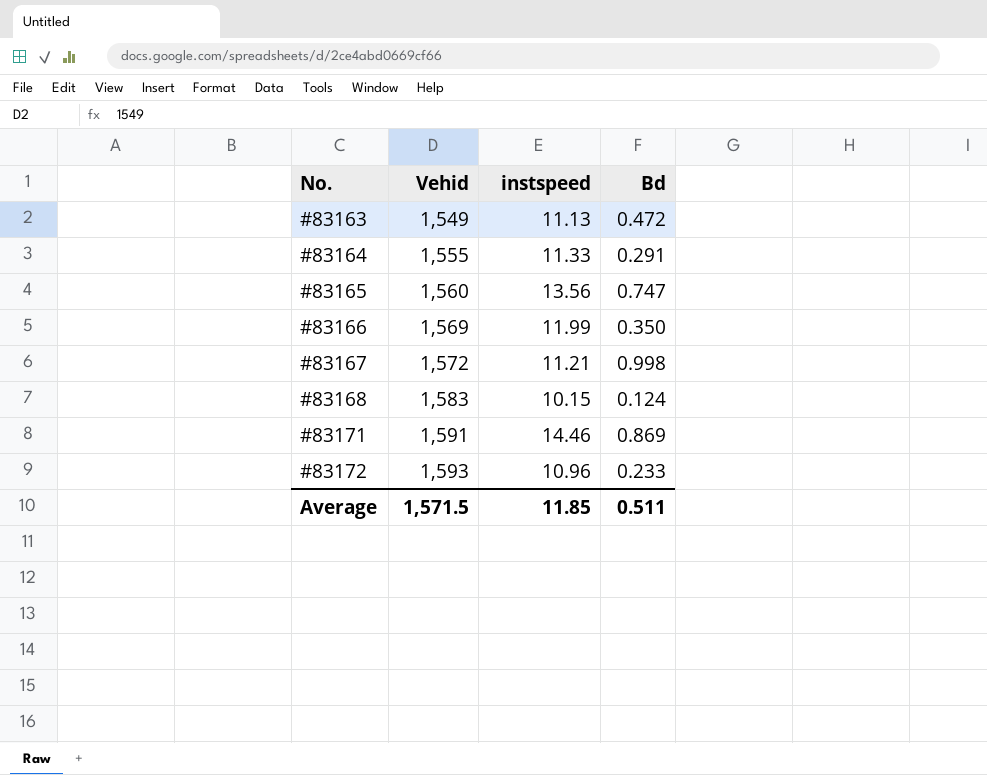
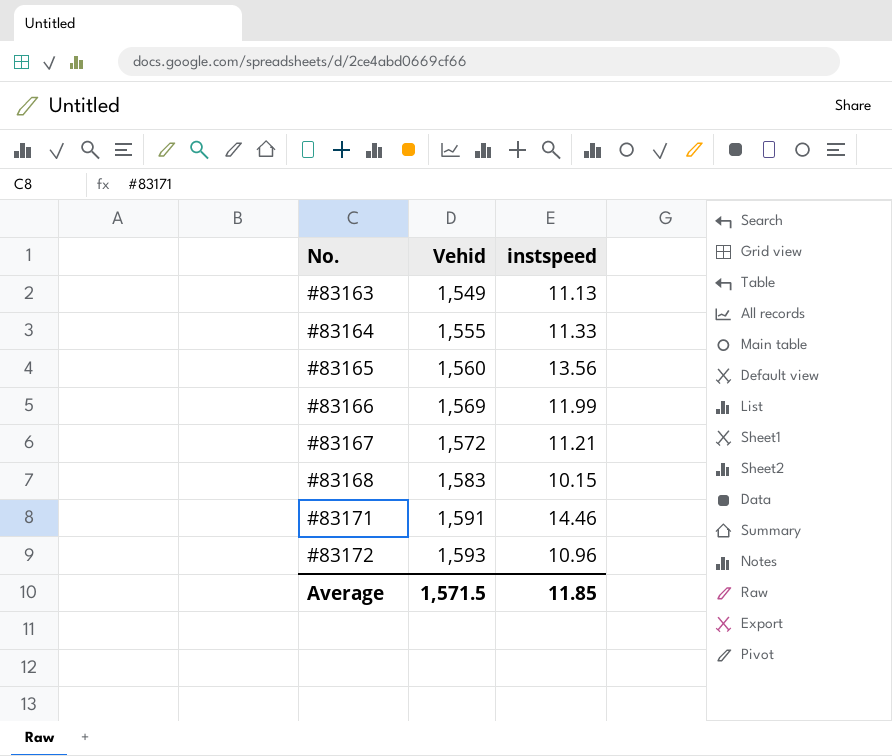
column Bd | position: 4 -> none

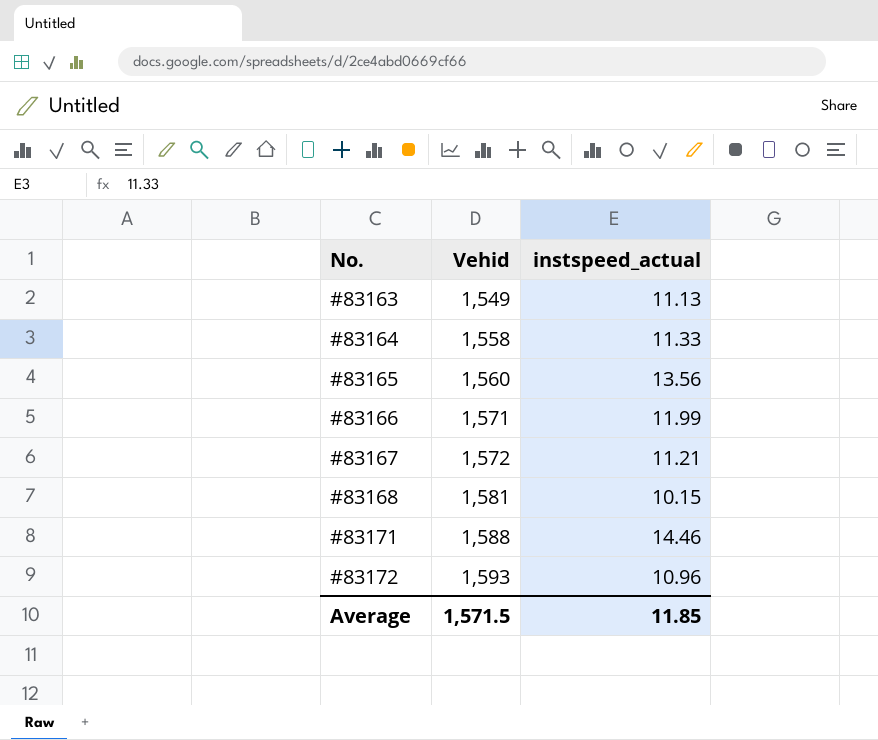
column name: instspeed -> instspeed_actual
#83164 | Vehid: 1,555 -> 1,558
#83166 | Vehid: 1,569 -> 1,571
#83168 | Vehid: 1,583 -> 1,581
#83171 | Vehid: 1,591 -> 1,588

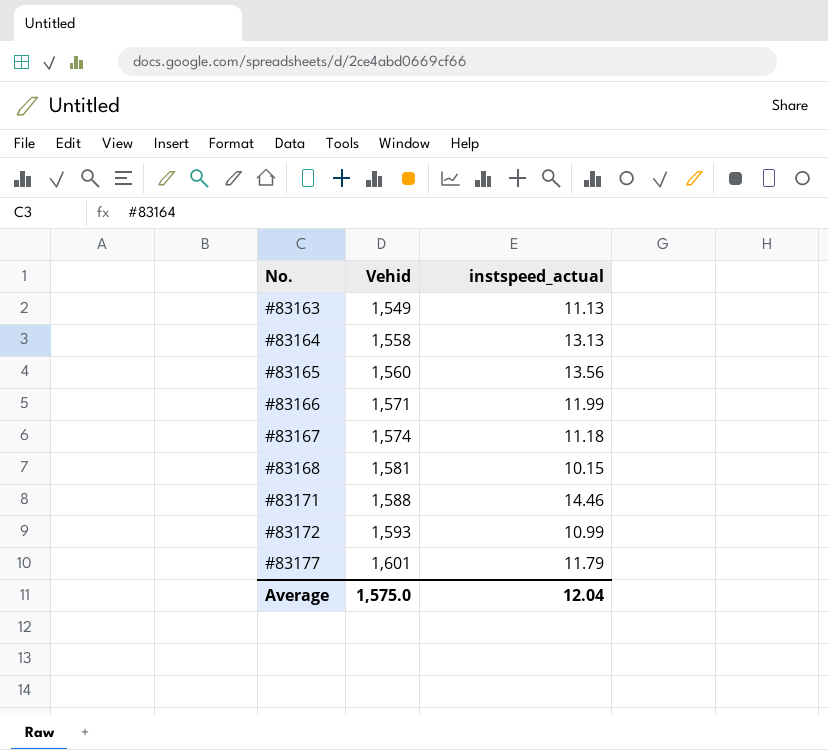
#83164 | instspeed_actual: 11.33 -> 13.13
#83167 | Vehid: 1,572 -> 1,574
#83167 | instspeed_actual: 11.21 -> 11.18
#83172 | instspeed_actual: 10.96 -> 10.99
row #83177: none -> 1,601 | 11.79
Average | Vehid: 1,571.5 -> 1,575.0
Average | instspeed_actual: 11.85 -> 12.04

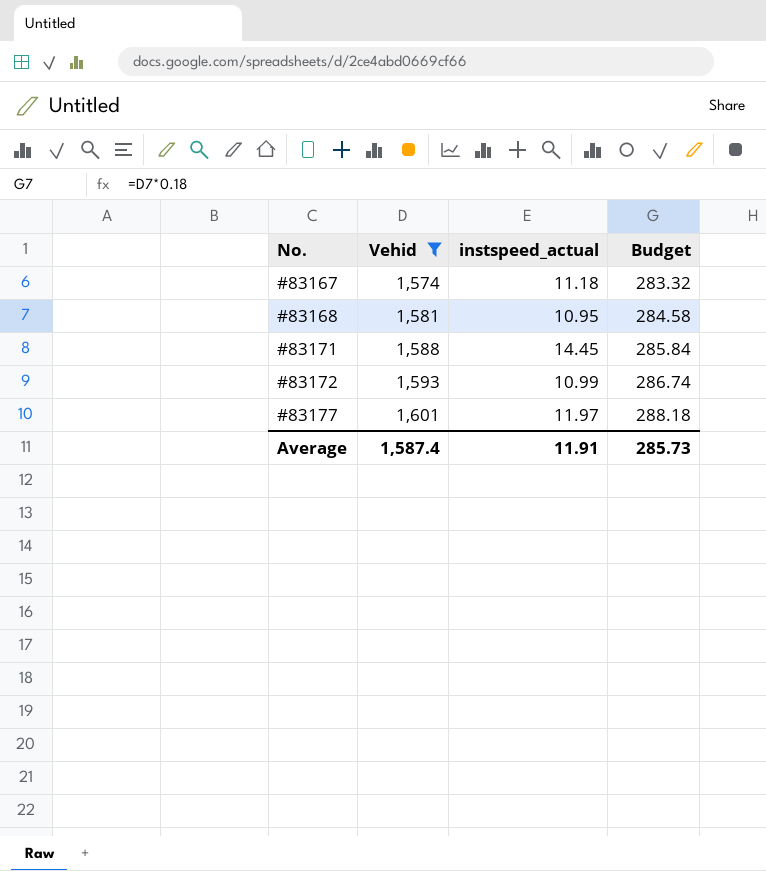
filter: none -> Vehid >= 1,574
column Budget | formula: none -> [Vehid] * 0.18
#83168 | instspeed_actual: 10.15 -> 10.95
#83171 | instspeed_actual: 14.46 -> 14.45
#83177 | instspeed_actual: 11.79 -> 11.97
Average | Vehid: 1,575.0 -> 1,587.4
Average | instspeed_actual: 12.04 -> 11.91

